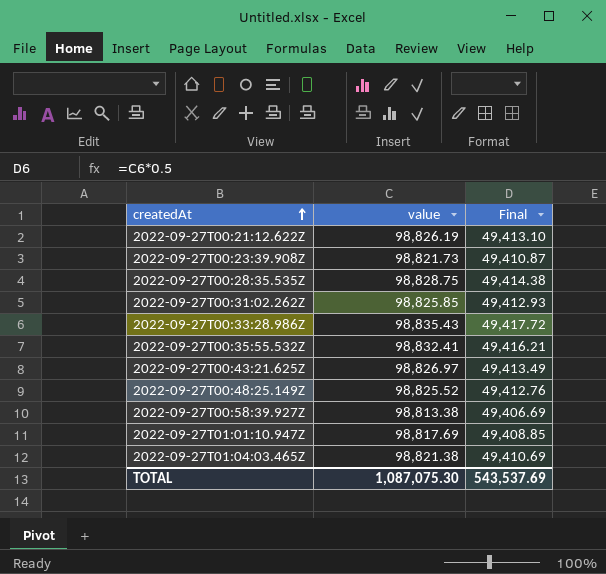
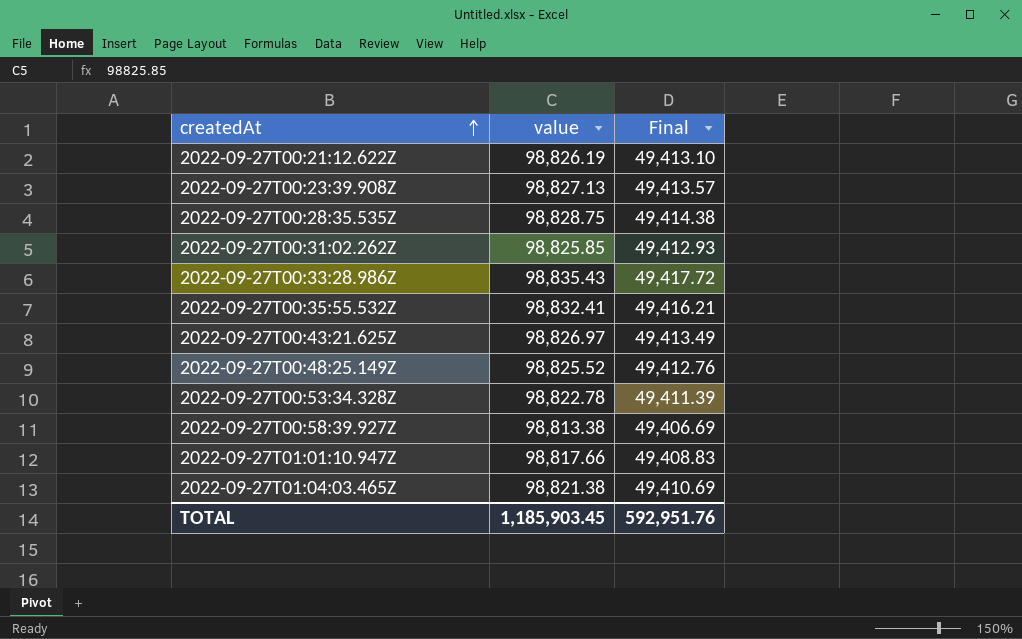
2022-09-27T00:23:39.908Z | value: 98,821.73 -> 98,827.13
2022-09-27T00:23:39.908Z | Final: 49,410.87 -> 49,413.57
row 2022-09-27T00:53:34.328Z: none -> 98,822.78 | 49,411.39
2022-09-27T01:01:10.947Z | value: 98,817.69 -> 98,817.66
2022-09-27T01:01:10.947Z | Final: 49,408.85 -> 49,408.83
TOTAL | value: 1,087,075.30 -> 1,185,903.45
TOTAL | Final: 543,537.69 -> 592,951.76

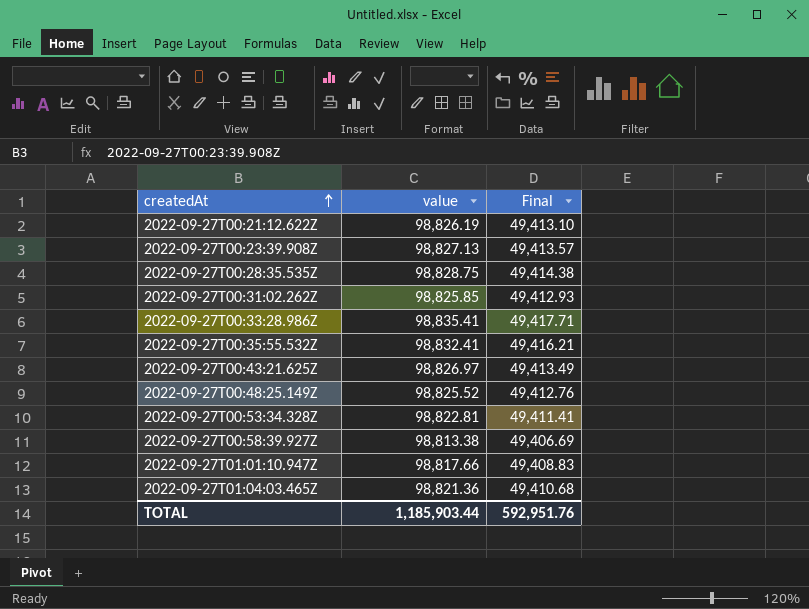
2022-09-27T00:33:28.986Z | value: 98,835.43 -> 98,835.41
2022-09-27T00:33:28.986Z | Final: 49,417.72 -> 49,417.71
2022-09-27T00:53:34.328Z | value: 98,822.78 -> 98,822.81
2022-09-27T00:53:34.328Z | Final: 49,411.39 -> 49,411.41
2022-09-27T01:04:03.465Z | value: 98,821.38 -> 98,821.36
2022-09-27T01:04:03.465Z | Final: 49,410.69 -> 49,410.68
TOTAL | value: 1,185,903.45 -> 1,185,903.44

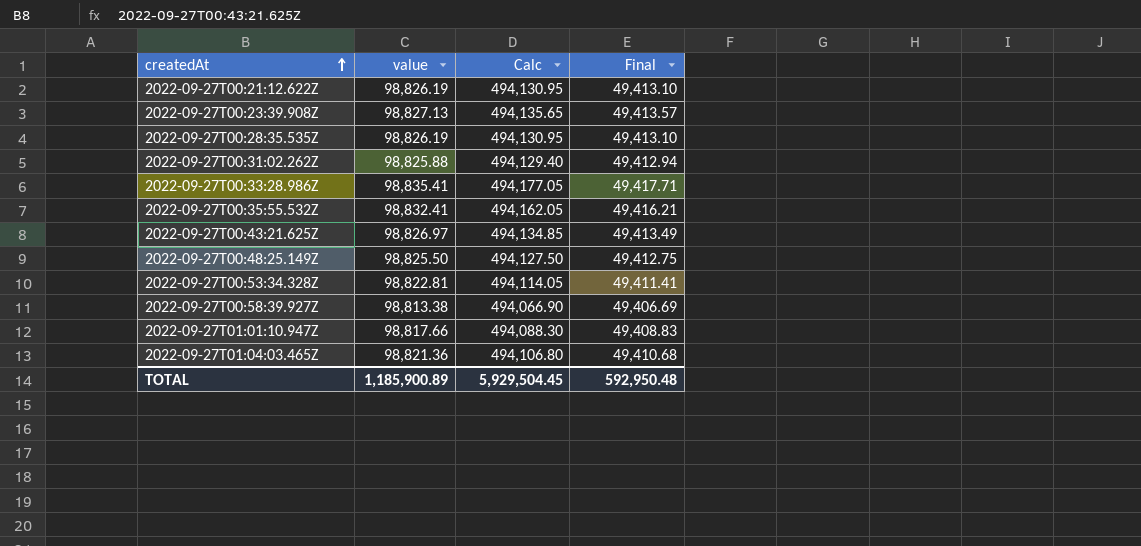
column Calc | formula: none -> [value] * 5
2022-09-27T00:28:35.535Z | value: 98,828.75 -> 98,826.19
2022-09-27T00:28:35.535Z | Final: 49,414.38 -> 49,413.10
2022-09-27T00:31:02.262Z | value: 98,825.85 -> 98,825.88
2022-09-27T00:31:02.262Z | Final: 49,412.93 -> 49,412.94
2022-09-27T00:48:25.149Z | value: 98,825.52 -> 98,825.50
2022-09-27T00:48:25.149Z | Final: 49,412.76 -> 49,412.75
TOTAL | value: 1,185,903.44 -> 1,185,900.89
TOTAL | Final: 592,951.76 -> 592,950.48

